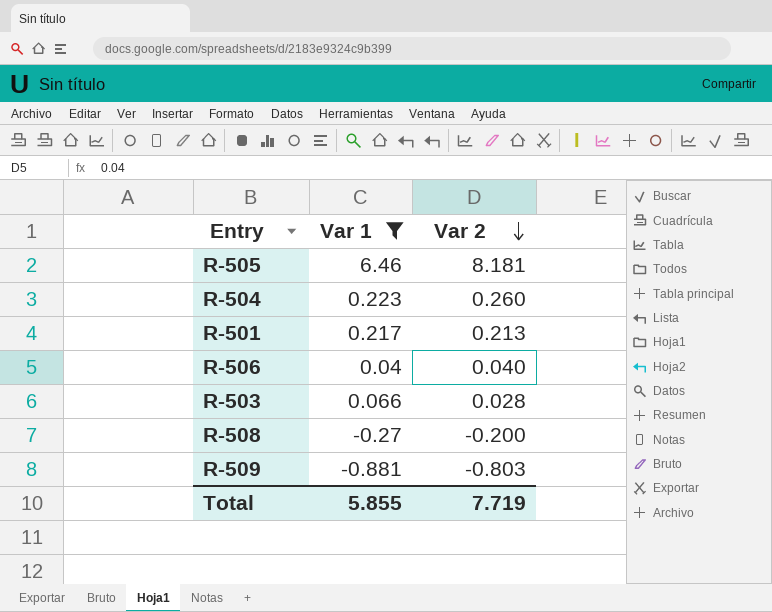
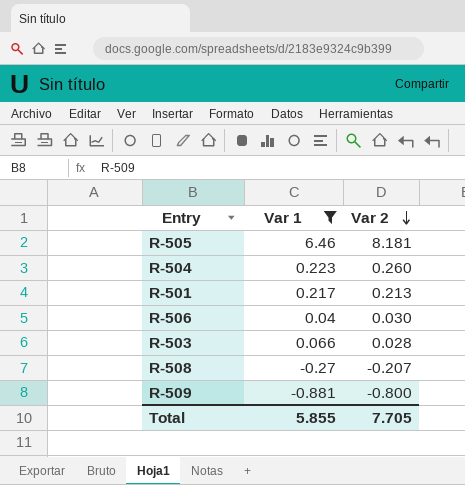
R-506 | Var 2: 0.040 -> 0.030
R-508 | Var 2: -0.200 -> -0.207
R-509 | Var 2: -0.803 -> -0.800
Total | Var 2: 7.719 -> 7.705

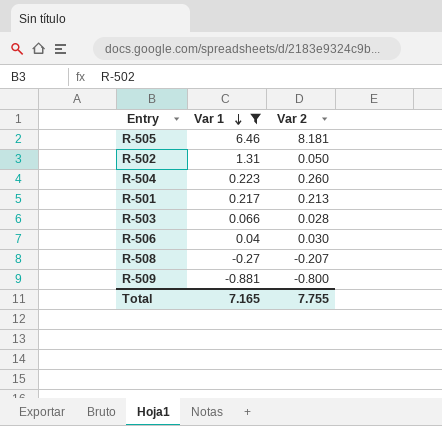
row order: Var 2 descending -> Var 1 descending
row R-502: none -> 1.31 | 0.050
Total | Var 1: 5.855 -> 7.165
Total | Var 2: 7.705 -> 7.755

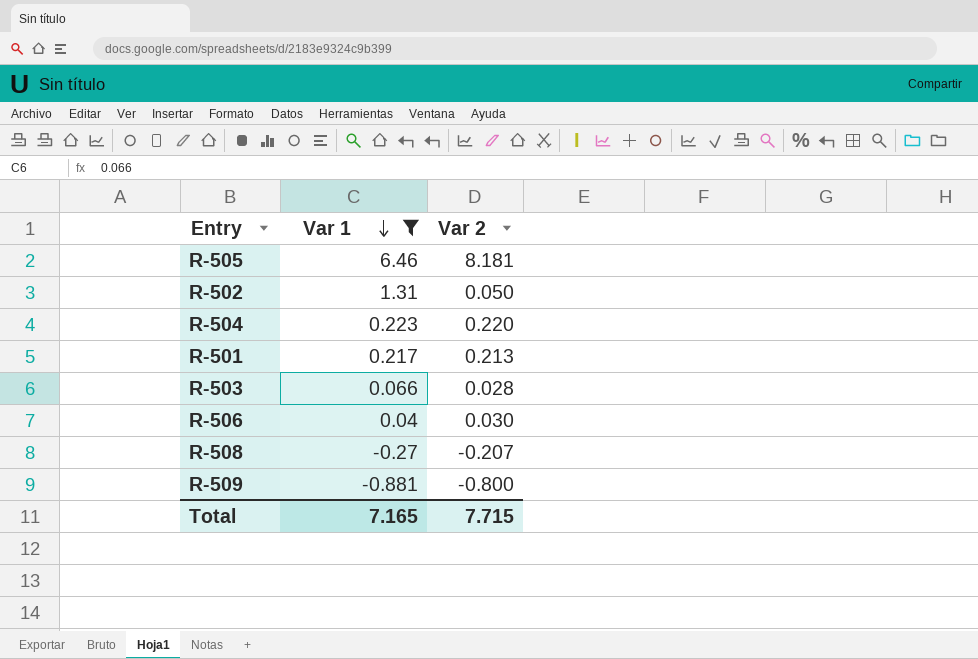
R-504 | Var 2: 0.260 -> 0.220
Total | Var 2: 7.755 -> 7.715

